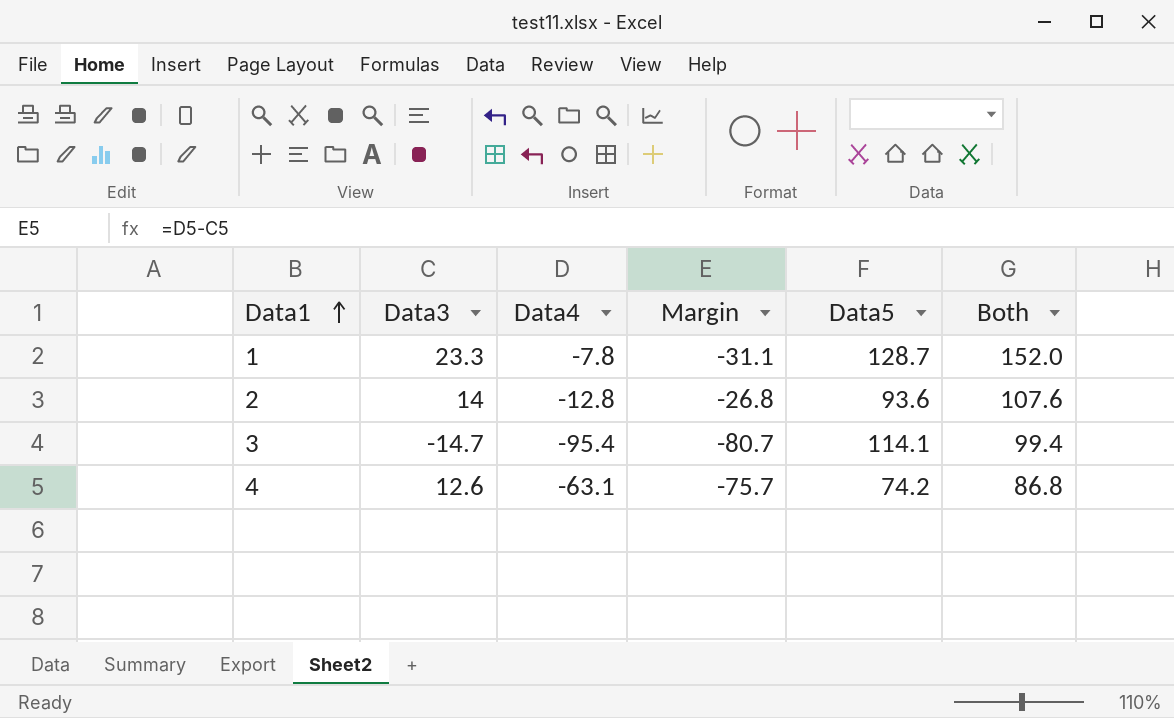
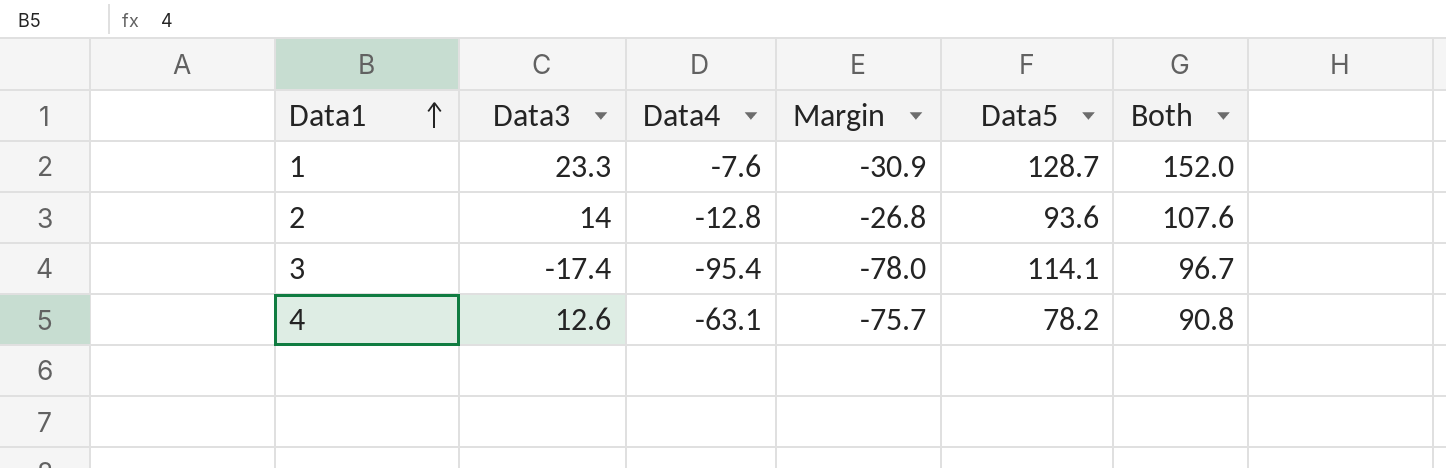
1 | Data4: -7.8 -> -7.6
1 | Margin: -31.1 -> -30.9
3 | Data3: -14.7 -> -17.4
3 | Margin: -80.7 -> -78.0
3 | Both: 99.4 -> 96.7
4 | Data5: 74.2 -> 78.2
4 | Both: 86.8 -> 90.8

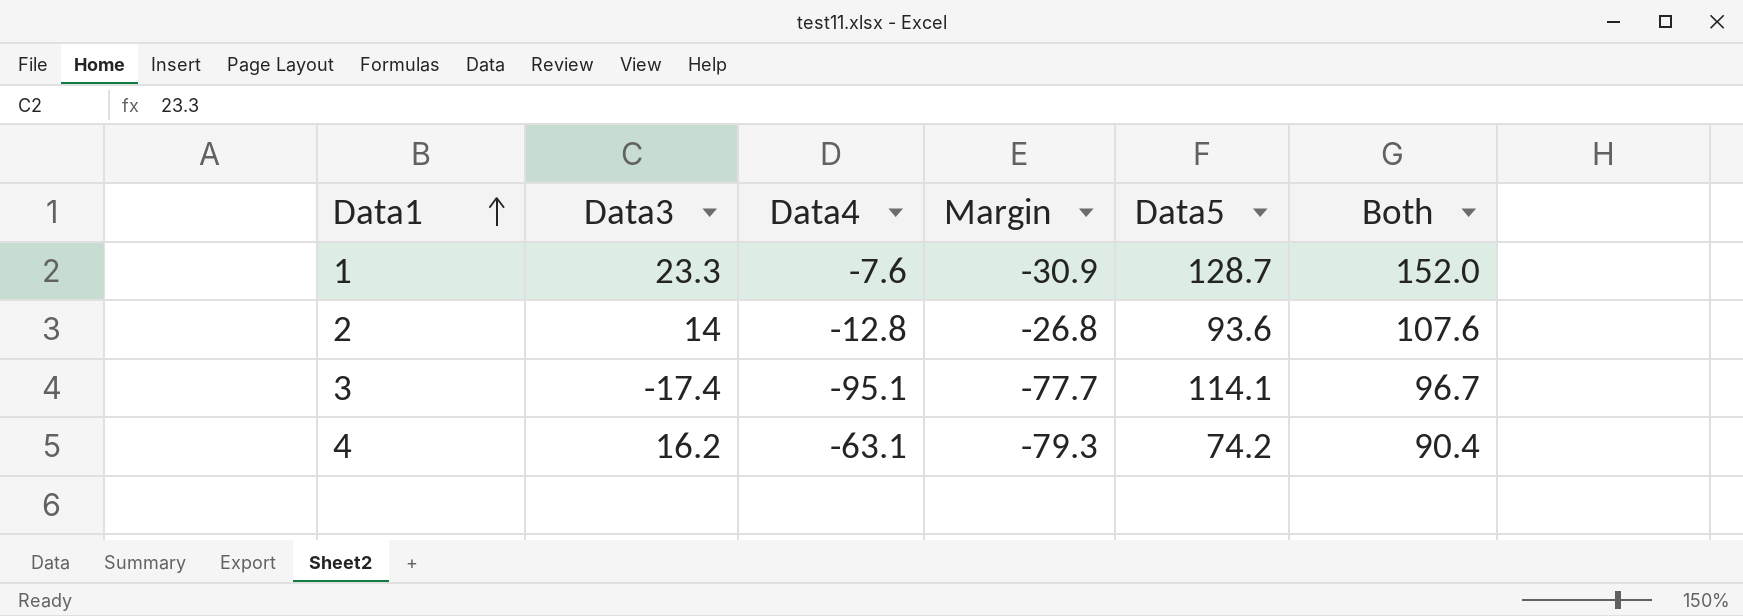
3 | Data4: -95.4 -> -95.1
3 | Margin: -78.0 -> -77.7
4 | Data3: 12.6 -> 16.2
4 | Margin: -75.7 -> -79.3
4 | Data5: 78.2 -> 74.2
4 | Both: 90.8 -> 90.4

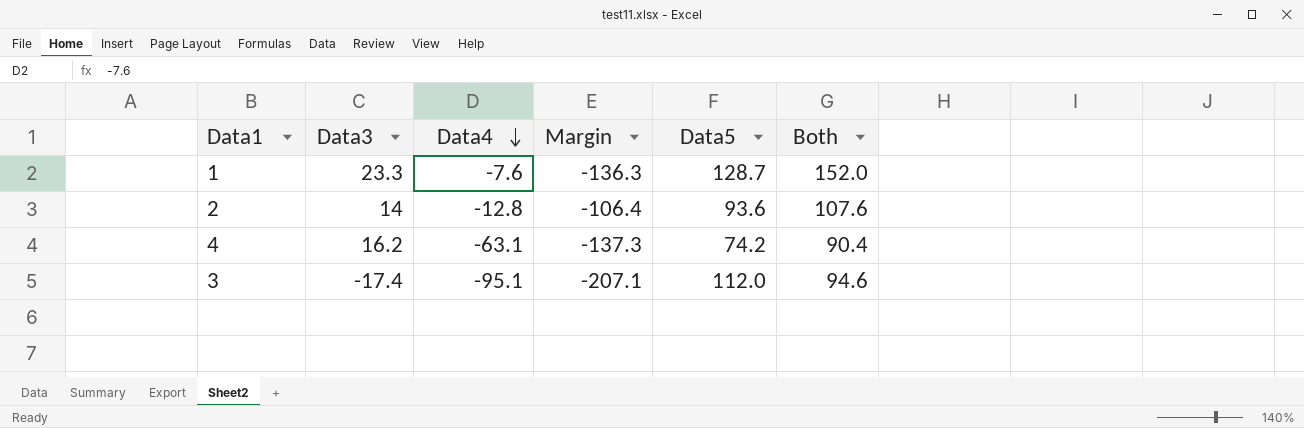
row order: Data1 ascending -> Data4 descending
column Margin | formula: [Data4] - [Data3] -> [Data4] - [Data5]
3 | Data5: 114.1 -> 112.0
3 | Both: 96.7 -> 94.6

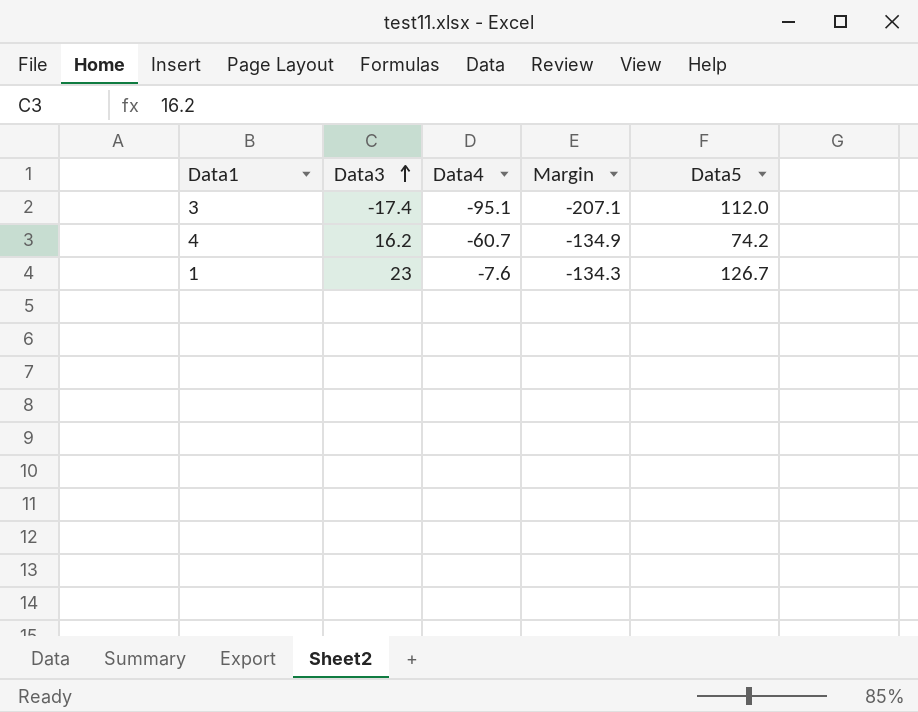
row order: Data4 descending -> Data3 ascending
column Both | formula: [Data3] + [Data5] -> none
row 2: 14 | -12.8 | -106.4 | 93.6 | 107.6 -> none
4 | Data4: -63.1 -> -60.7
4 | Margin: -137.3 -> -134.9
1 | Data3: 23.3 -> 23
1 | Margin: -136.3 -> -134.3
1 | Data5: 128.7 -> 126.7

